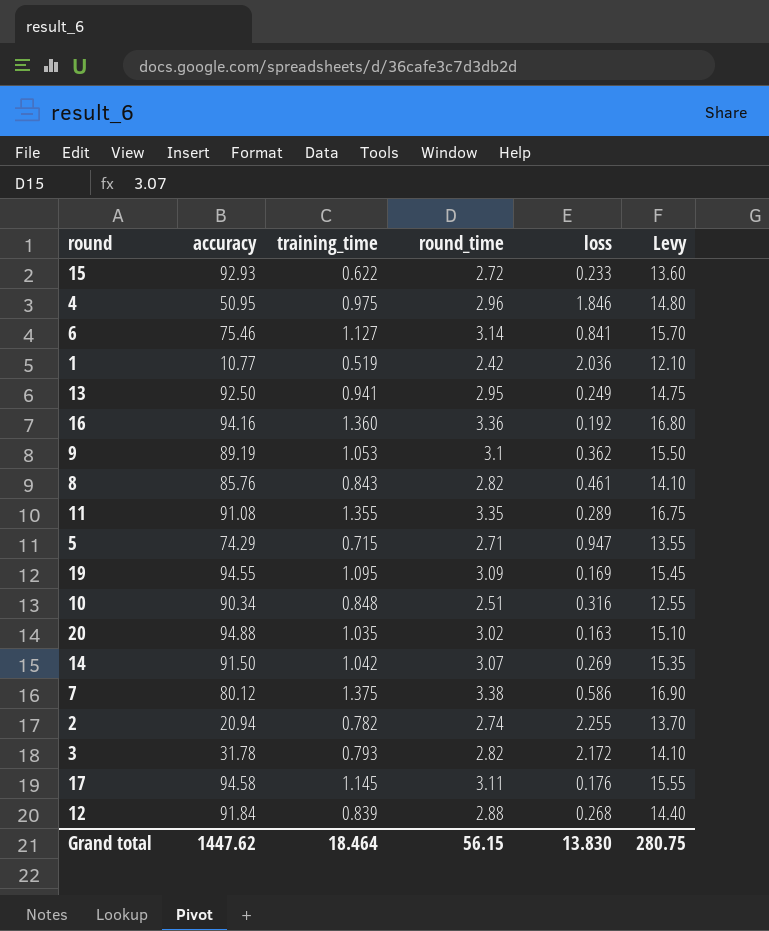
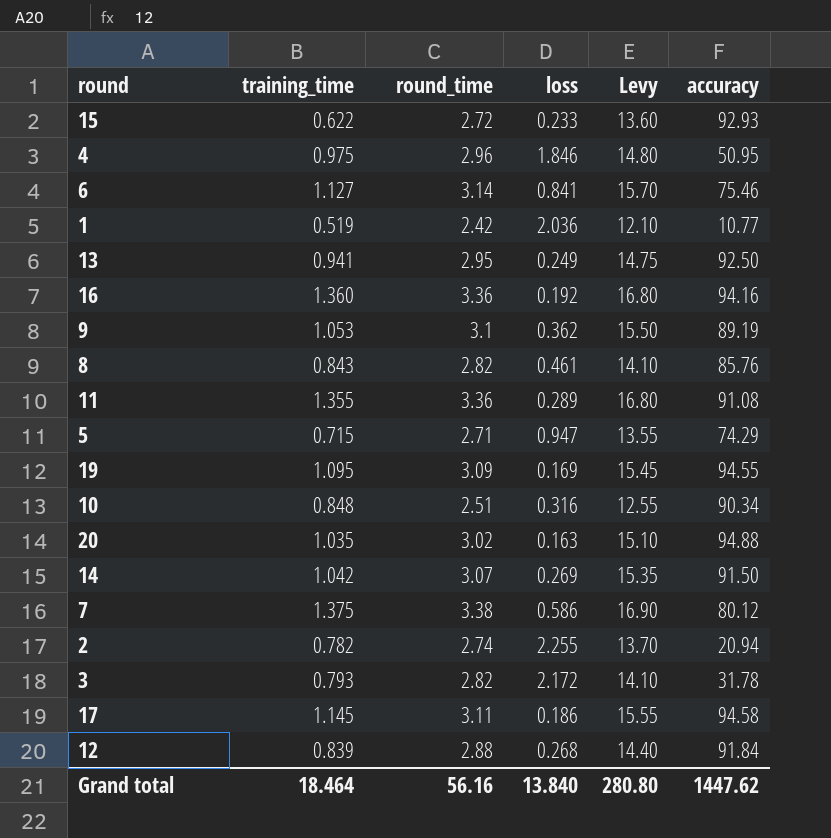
column accuracy | position: 2 -> 6
11 | round_time: 3.35 -> 3.36
11 | Levy: 16.75 -> 16.80
17 | loss: 0.176 -> 0.186
Grand total | round_time: 56.15 -> 56.16
Grand total | loss: 13.830 -> 13.840
Grand total | Levy: 280.75 -> 280.80

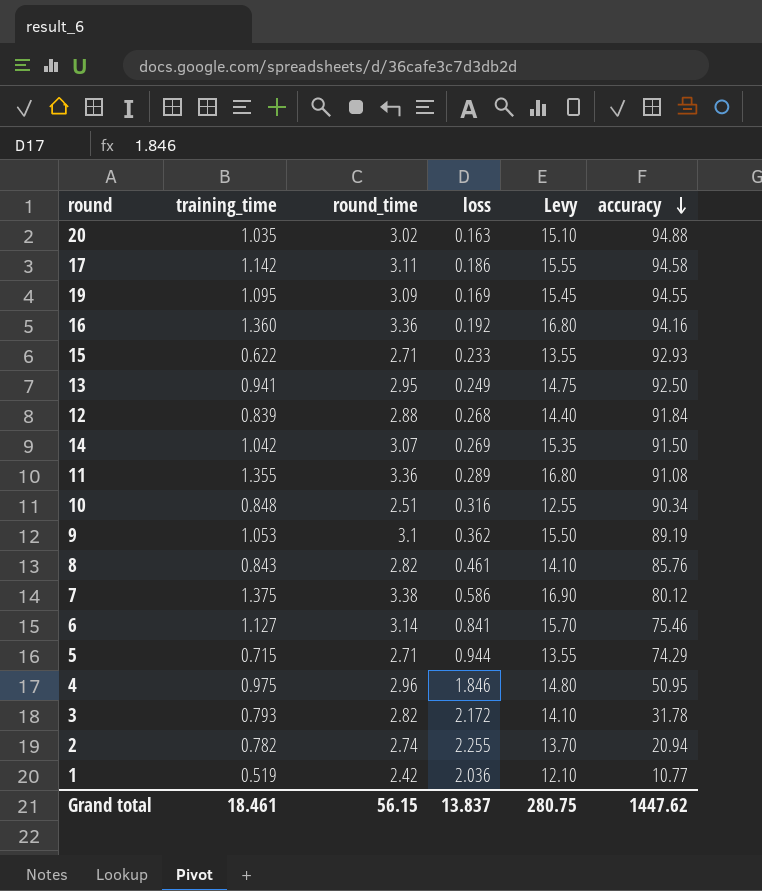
row order: none -> accuracy descending
17 | training_time: 1.145 -> 1.142
15 | round_time: 2.72 -> 2.71
15 | Levy: 13.60 -> 13.55
5 | loss: 0.947 -> 0.944
Grand total | training_time: 18.464 -> 18.461
Grand total | round_time: 56.16 -> 56.15
Grand total | loss: 13.840 -> 13.837
Grand total | Levy: 280.80 -> 280.75

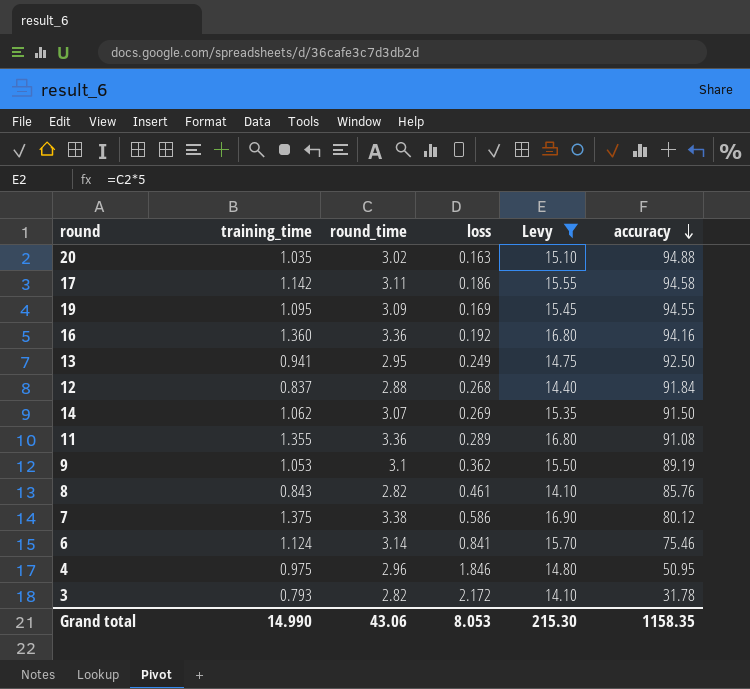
filter: none -> Levy >= 14.10
12 | training_time: 0.839 -> 0.837
14 | training_time: 1.042 -> 1.062
6 | training_time: 1.127 -> 1.124
Grand total | training_time: 18.461 -> 14.990
Grand total | round_time: 56.15 -> 43.06
Grand total | loss: 13.837 -> 8.053
Grand total | Levy: 280.75 -> 215.30
Grand total | accuracy: 1447.62 -> 1158.35

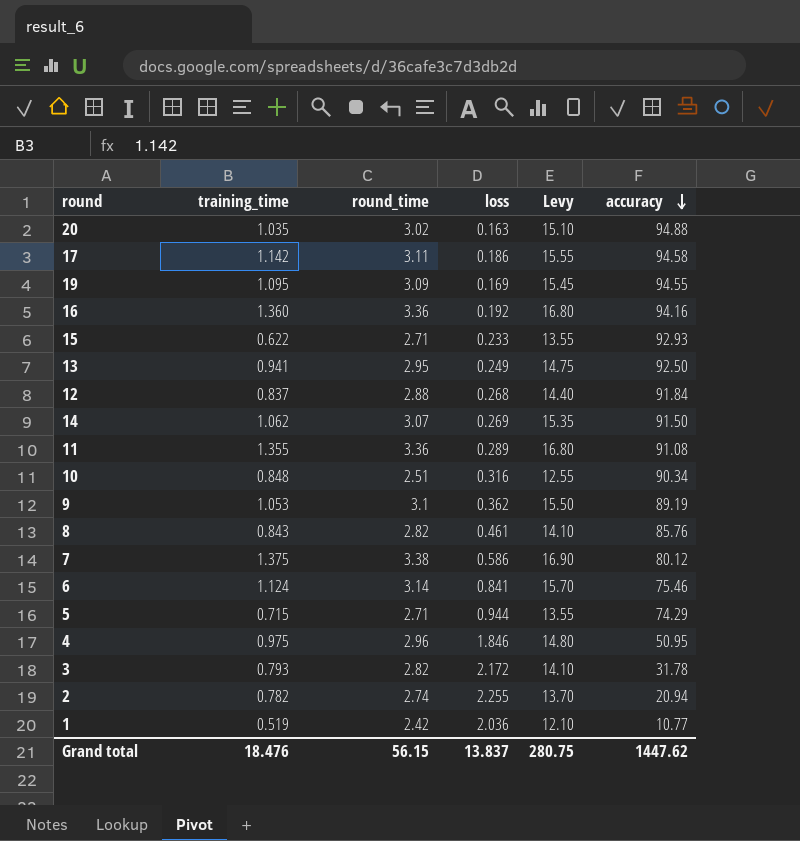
filter: Levy >= 14.10 -> none
Grand total | training_time: 14.990 -> 18.476
Grand total | round_time: 43.06 -> 56.15
Grand total | loss: 8.053 -> 13.837
Grand total | Levy: 215.30 -> 280.75
Grand total | accuracy: 1158.35 -> 1447.62

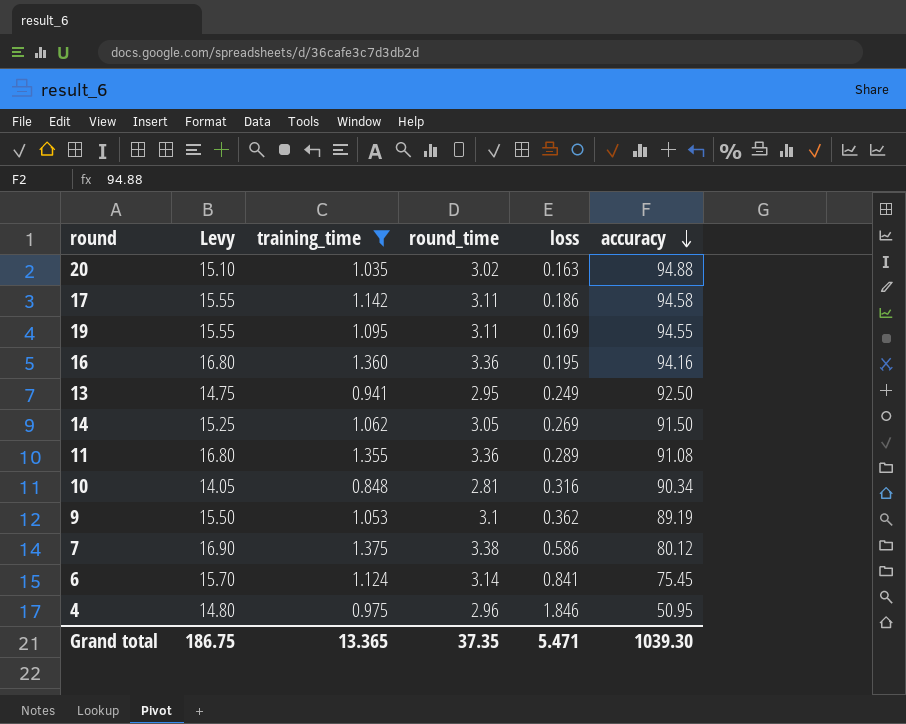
filter: none -> training_time >= 0.848
column Levy | position: 5 -> 2
19 | Levy: 15.45 -> 15.55
19 | round_time: 3.09 -> 3.11
16 | loss: 0.192 -> 0.195
14 | Levy: 15.35 -> 15.25
14 | round_time: 3.07 -> 3.05
10 | Levy: 12.55 -> 14.05
10 | round_time: 2.51 -> 2.81
6 | accuracy: 75.46 -> 75.45
Grand total | Levy: 280.75 -> 186.75
Grand total | training_time: 18.476 -> 13.365
Grand total | round_time: 56.15 -> 37.35
Grand total | loss: 13.837 -> 5.471
Grand total | accuracy: 1447.62 -> 1039.30

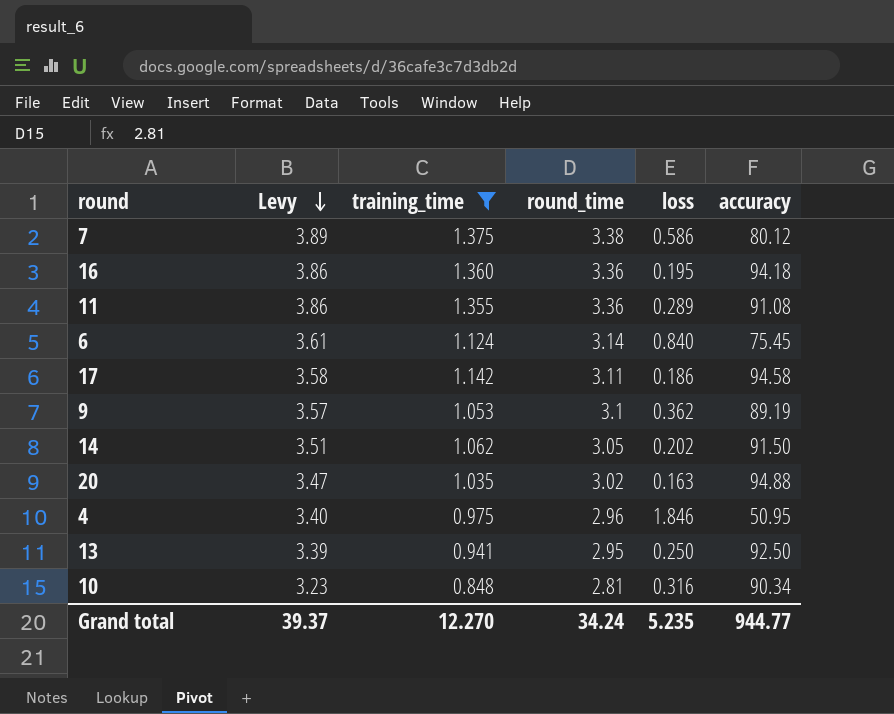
row order: accuracy descending -> Levy descending
column Levy | formula: [round_time] * 5 -> [round_time] * 1.15
row 19: 15.55 | 1.095 | 3.11 | 0.169 | 94.55 -> none
16 | accuracy: 94.16 -> 94.18
6 | loss: 0.841 -> 0.840
14 | loss: 0.269 -> 0.202
13 | loss: 0.249 -> 0.250
Grand total | Levy: 186.75 -> 39.37
Grand total | training_time: 13.365 -> 12.270
Grand total | round_time: 37.35 -> 34.24
Grand total | loss: 5.471 -> 5.235
Grand total | accuracy: 1039.30 -> 944.77

